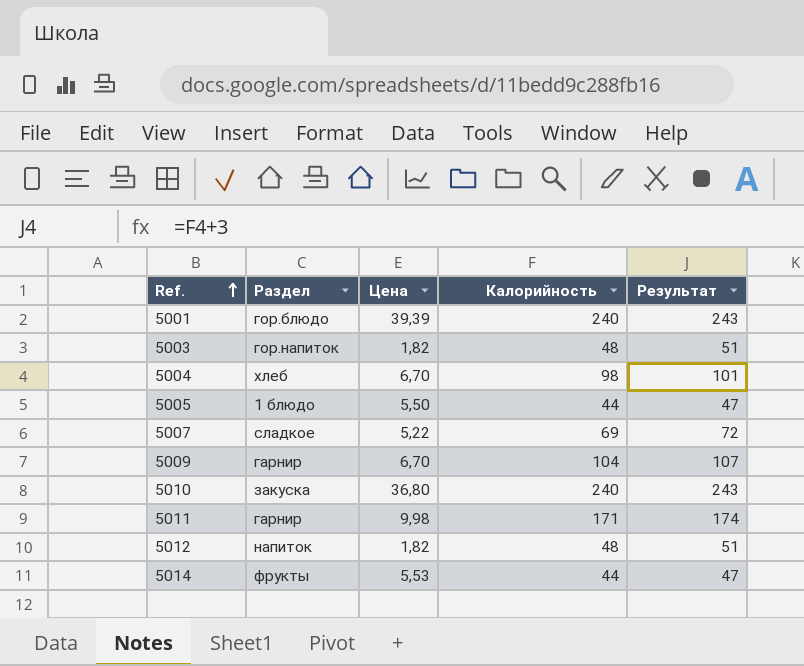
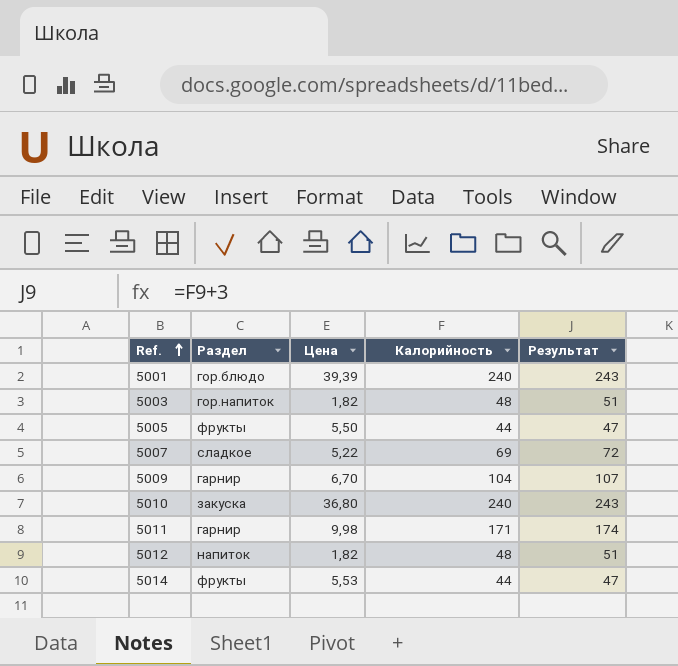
row 5004: хлеб | 6,70 | 98 | 101 -> none
5005 | Раздел: 1 блюдо -> фрукты

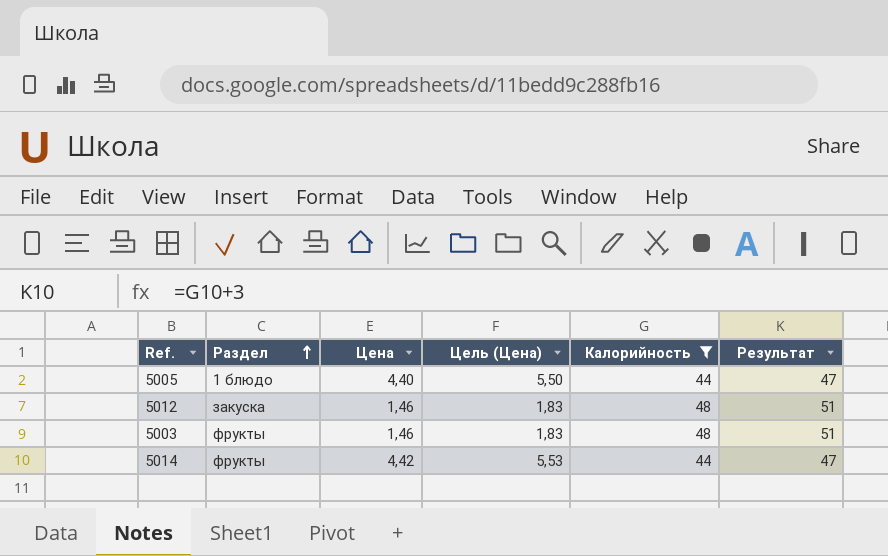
filter: none -> Калорийность <= 48
row order: Ref. ascending -> Раздел ascending
column Цель (Цена) | formula: none -> [Цена] * 1,25
5005 | Раздел: фрукты -> 1 блюдо
5005 | Цена: 5,50 -> 4,40
5012 | Раздел: напиток -> закуска
5012 | Цена: 1,82 -> 1,46
5003 | Раздел: гор.напиток -> фрукты
5003 | Цена: 1,82 -> 1,46
5014 | Цена: 5,53 -> 4,42

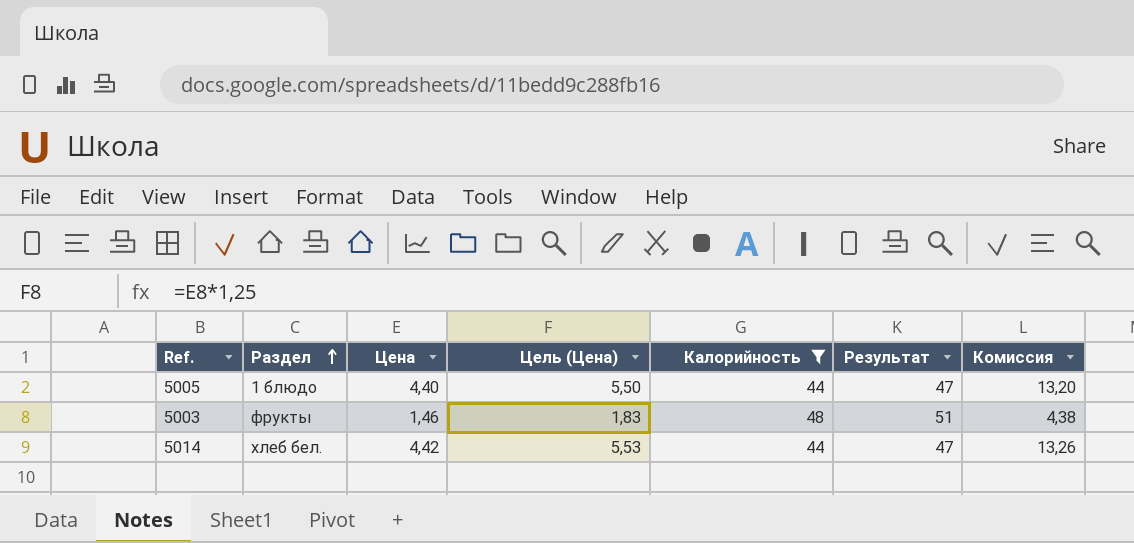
column Комиссия | formula: none -> [Цена] * 3
row 5012: закуска | 1,46 | 1,83 | 48 | 51 -> none
5014 | Раздел: фрукты -> хлеб бел.

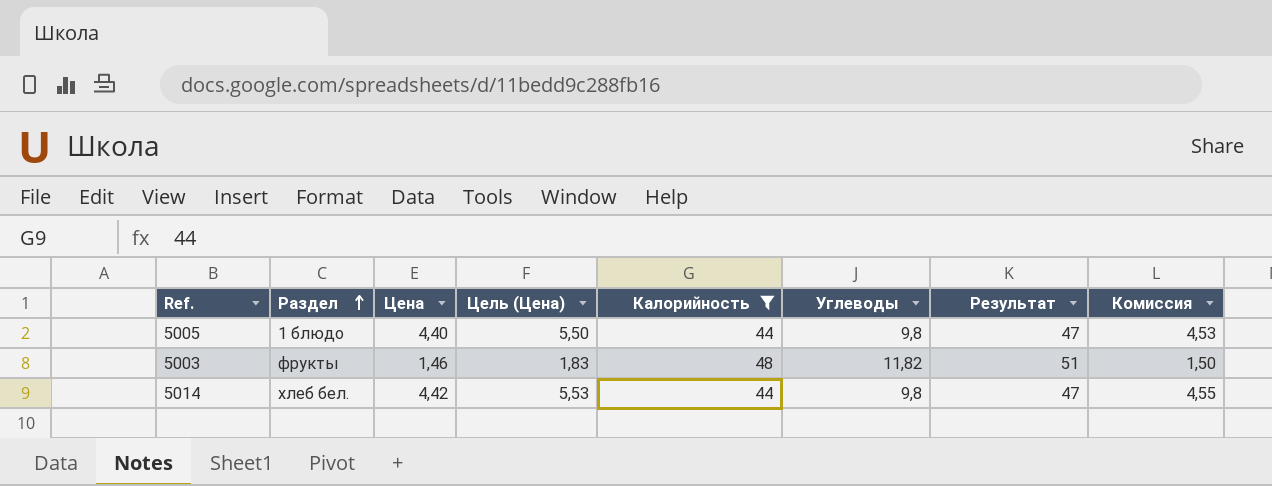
column Углеводы | position: none -> 6
column Комиссия | formula: [Цена] * 3 -> [Цена] * 1,03

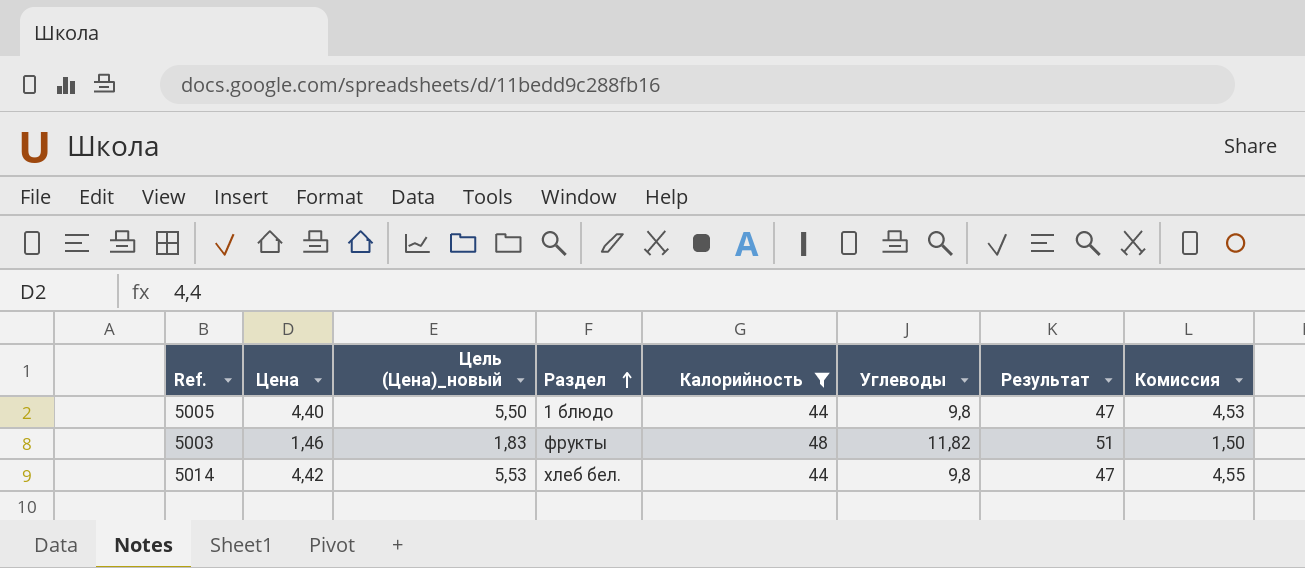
column name: Цель (Цена) -> Цель (Цена)_новый
column Раздел | position: 2 -> 4

